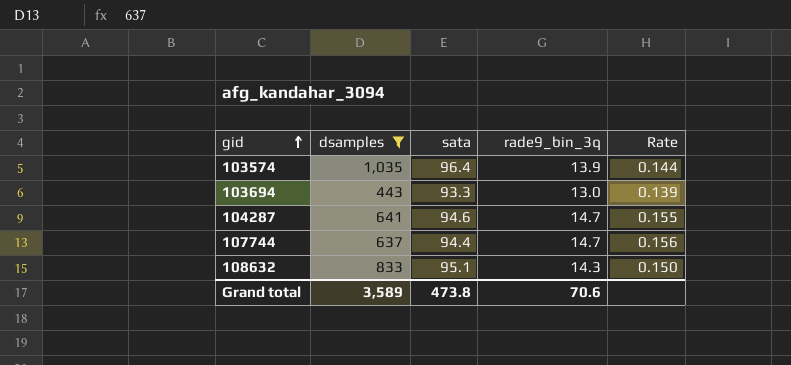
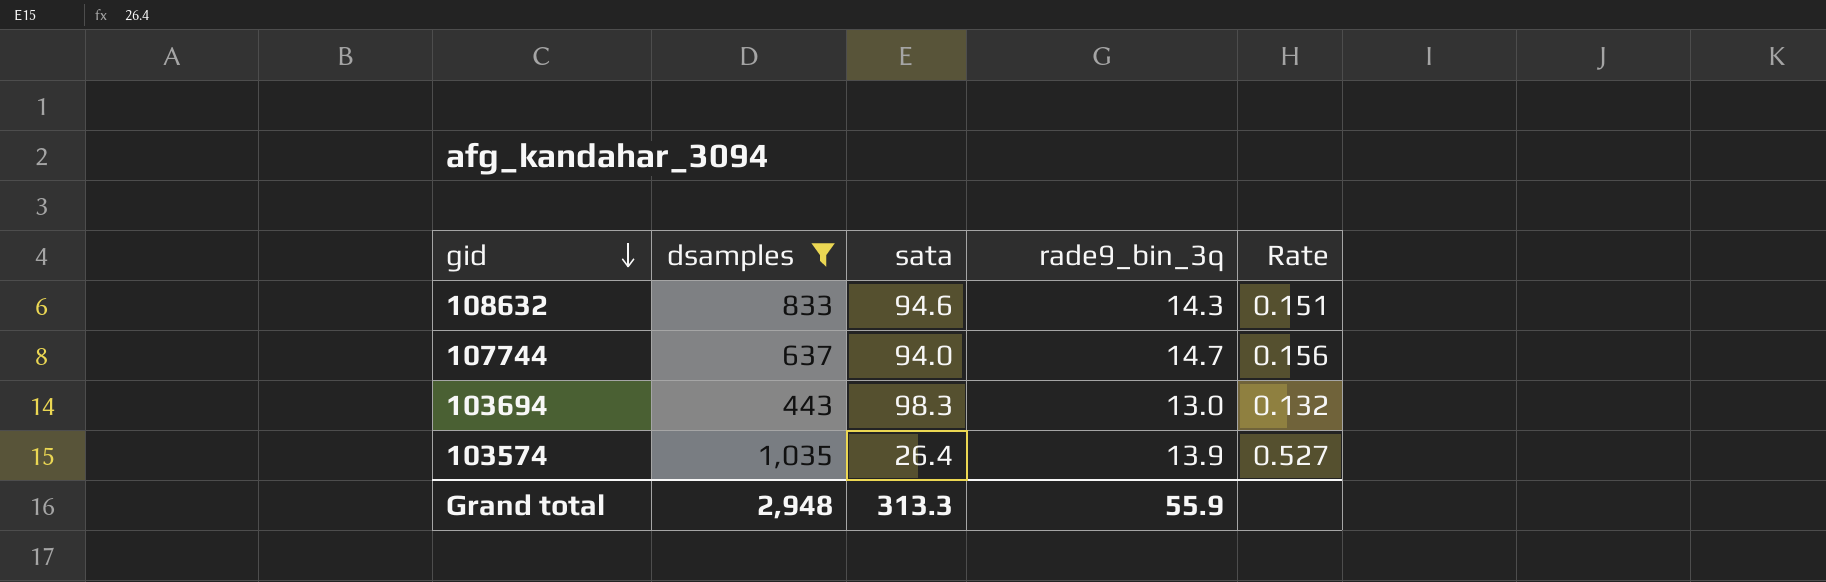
row order: gid ascending -> gid descending
row 104287: 641 | 94.6 | 14.7 | 0.155 -> none
108632 | sata: 95.1 -> 94.6
108632 | Rate: 0.150 -> 0.151
107744 | sata: 94.4 -> 94.0
103694 | sata: 93.3 -> 98.3
103694 | Rate: 0.139 -> 0.132
103574 | sata: 96.4 -> 26.4
103574 | Rate: 0.144 -> 0.527
Grand total | dsamples: 3,589 -> 2,948
Grand total | sata: 473.8 -> 313.3
Grand total | rade9_bin_3q: 70.6 -> 55.9

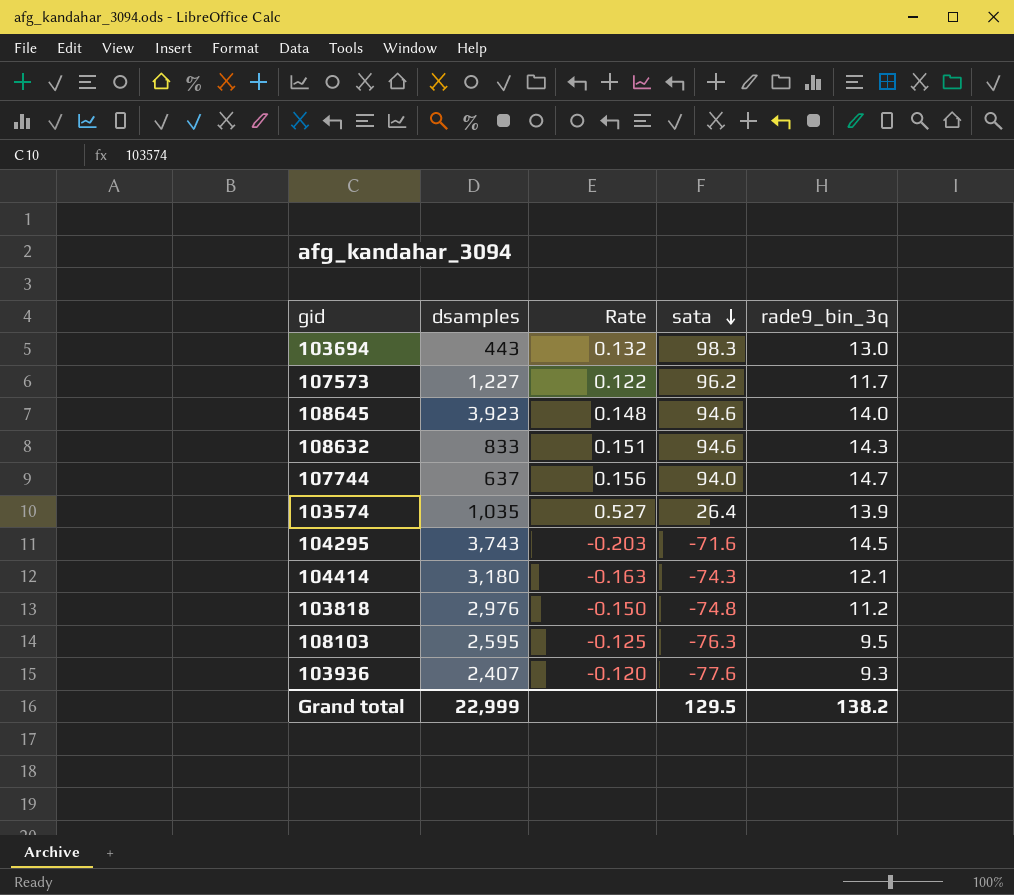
filter: dsamples <= 1,035 -> none
row order: gid descending -> sata descending
column Rate | position: 5 -> 3
Grand total | dsamples: 2,948 -> 22,999
Grand total | sata: 313.3 -> 129.5
Grand total | rade9_bin_3q: 55.9 -> 138.2

